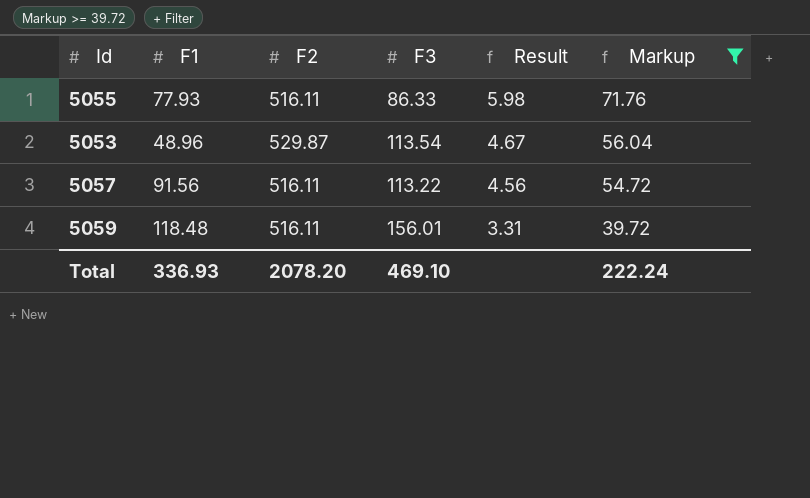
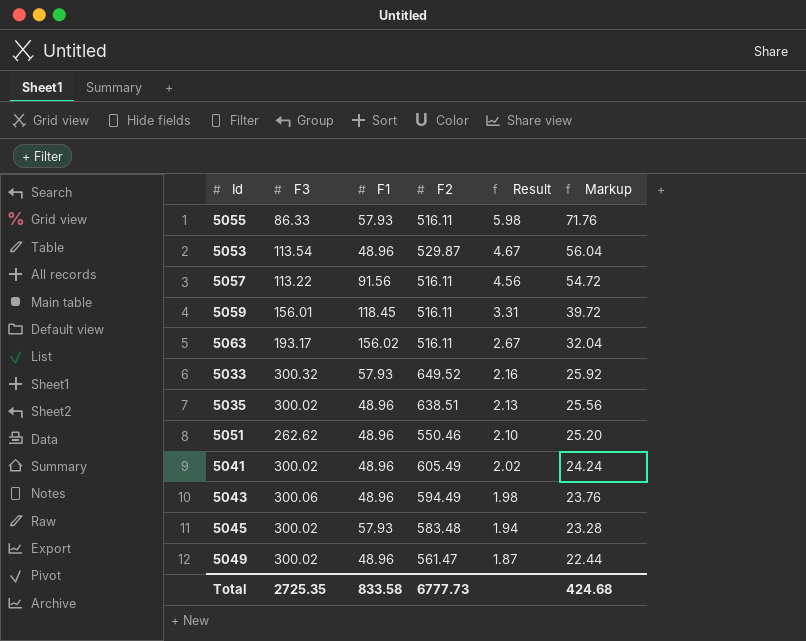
filter: Markup >= 39.72 -> none
column F3 | position: 4 -> 2
5055 | F1: 77.93 -> 57.93
5059 | F1: 118.48 -> 118.45
Total | F3: 469.10 -> 2725.35
Total | F1: 336.93 -> 833.58
Total | F2: 2078.20 -> 6777.73
Total | Markup: 222.24 -> 424.68

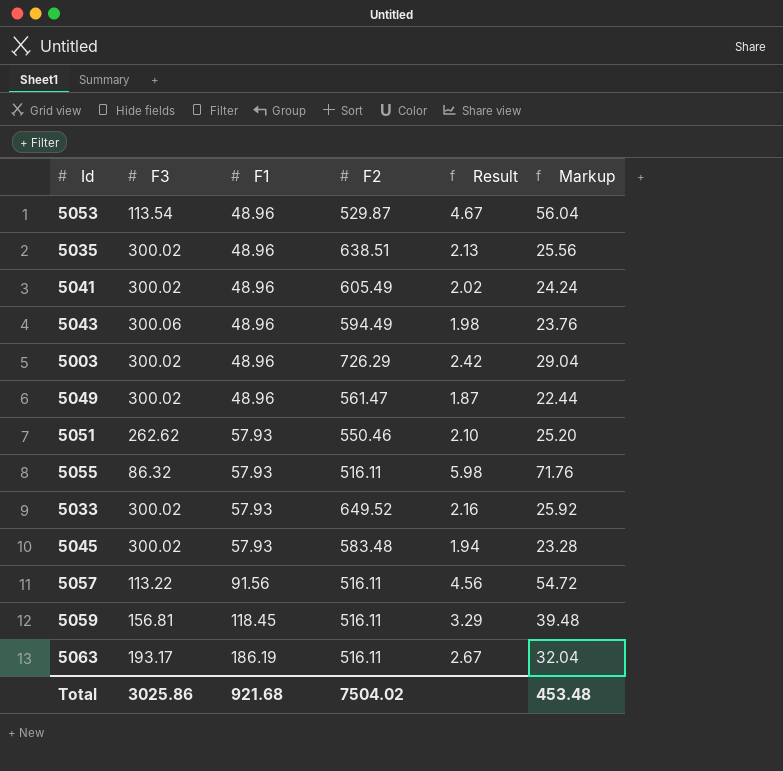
row order: Result descending -> F1 ascending
row 5003: none -> 300.02 | 48.96 | 726.29 | 2.42 | 29.04
5051 | F1: 48.96 -> 57.93
5055 | F3: 86.33 -> 86.32
5033 | F3: 300.32 -> 300.02
5059 | F3: 156.01 -> 156.81
5059 | Result: 3.31 -> 3.29
5059 | Markup: 39.72 -> 39.48
5063 | F1: 156.02 -> 186.19
Total | F3: 2725.35 -> 3025.86
Total | F1: 833.58 -> 921.68
Total | F2: 6777.73 -> 7504.02
Total | Markup: 424.68 -> 453.48

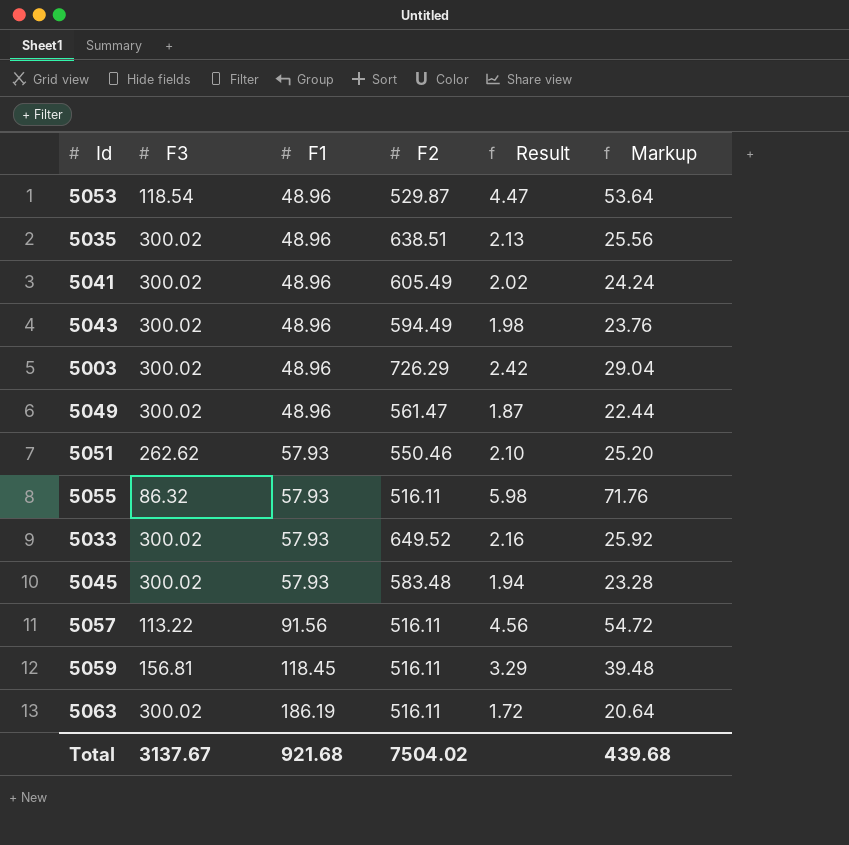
5053 | F3: 113.54 -> 118.54
5053 | Result: 4.67 -> 4.47
5053 | Markup: 56.04 -> 53.64
5043 | F3: 300.06 -> 300.02
5063 | F3: 193.17 -> 300.02
5063 | Result: 2.67 -> 1.72
5063 | Markup: 32.04 -> 20.64
Total | F3: 3025.86 -> 3137.67
Total | Markup: 453.48 -> 439.68

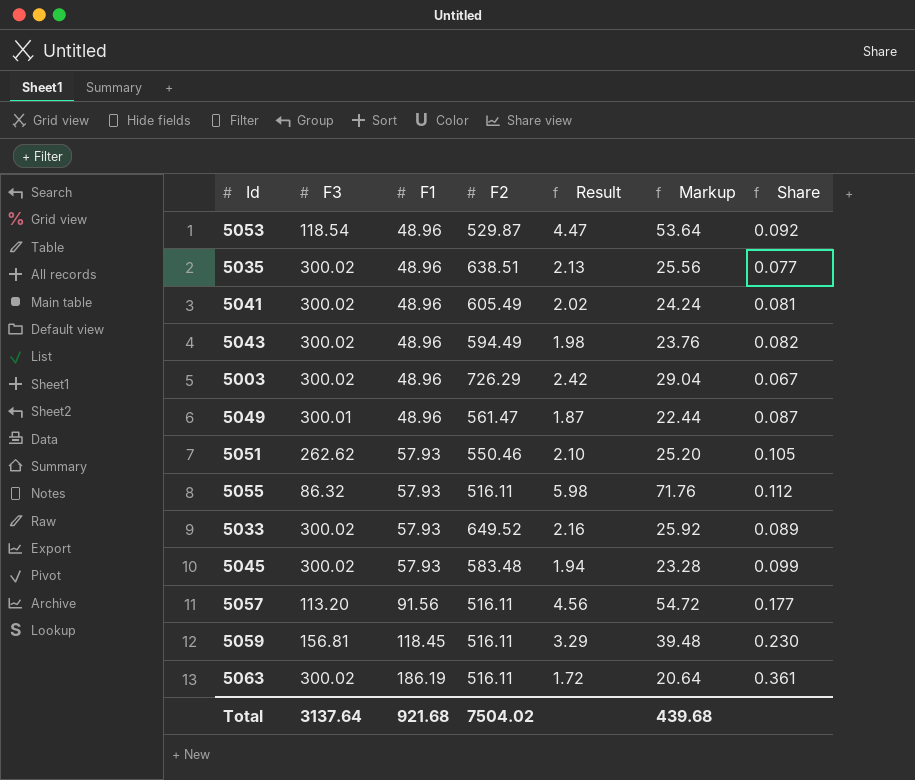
column Share | formula: none -> [F1] / [F2]
5049 | F3: 300.02 -> 300.01
5057 | F3: 113.22 -> 113.20
Total | F3: 3137.67 -> 3137.64

